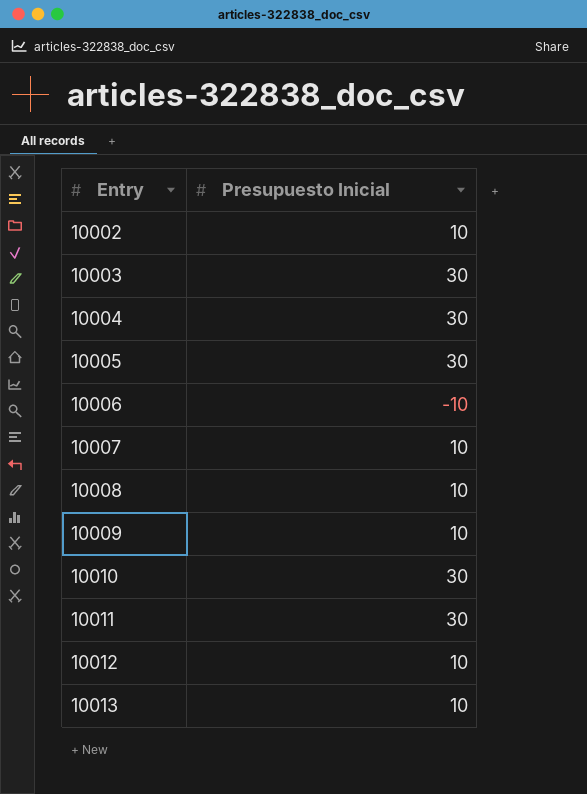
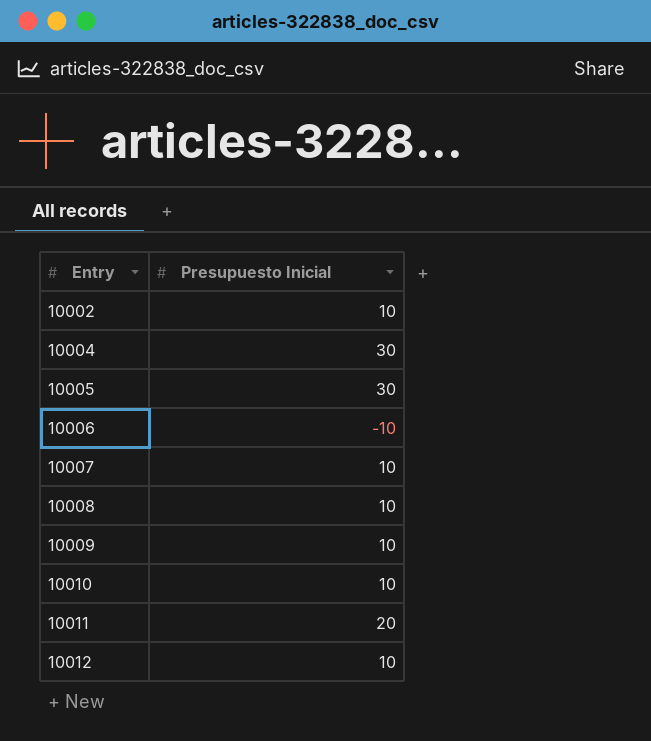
row 10003: 30 -> none
row 10013: 10 -> none
10010 | Presupuesto Inicial: 30 -> 10
10011 | Presupuesto Inicial: 30 -> 20

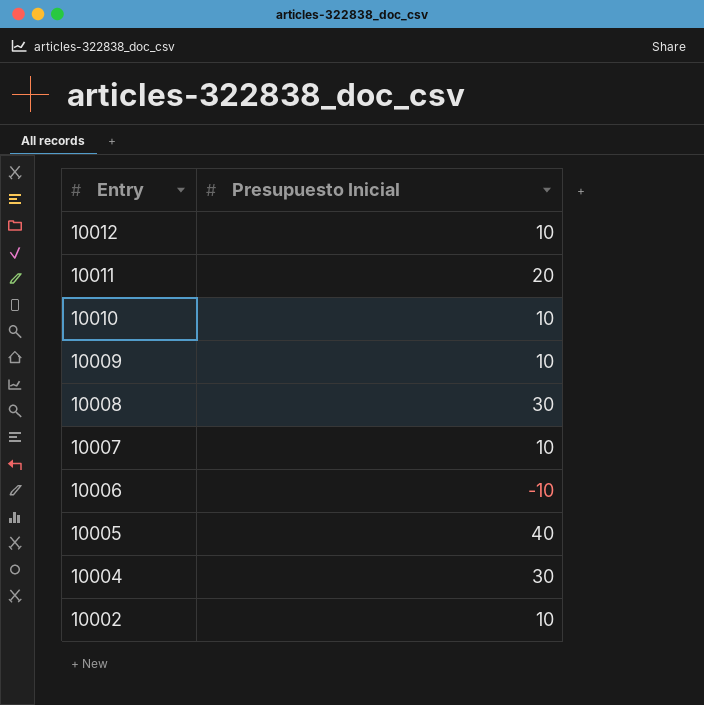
row order: Entry ascending -> Entry descending
10008 | Presupuesto Inicial: 10 -> 30
10005 | Presupuesto Inicial: 30 -> 40

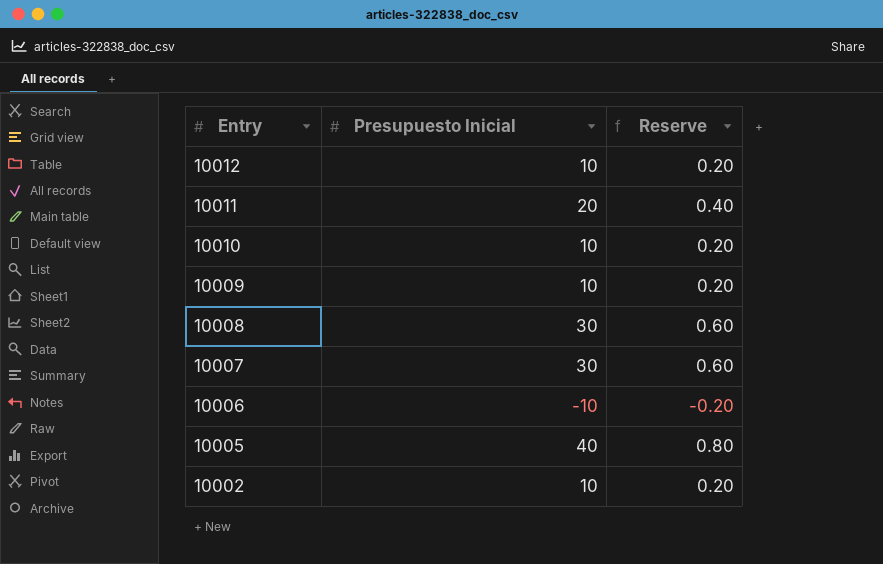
column Reserve | formula: none -> [Presupuesto Inicial] * 0.02
row 10004: 30 -> none
10007 | Presupuesto Inicial: 10 -> 30

